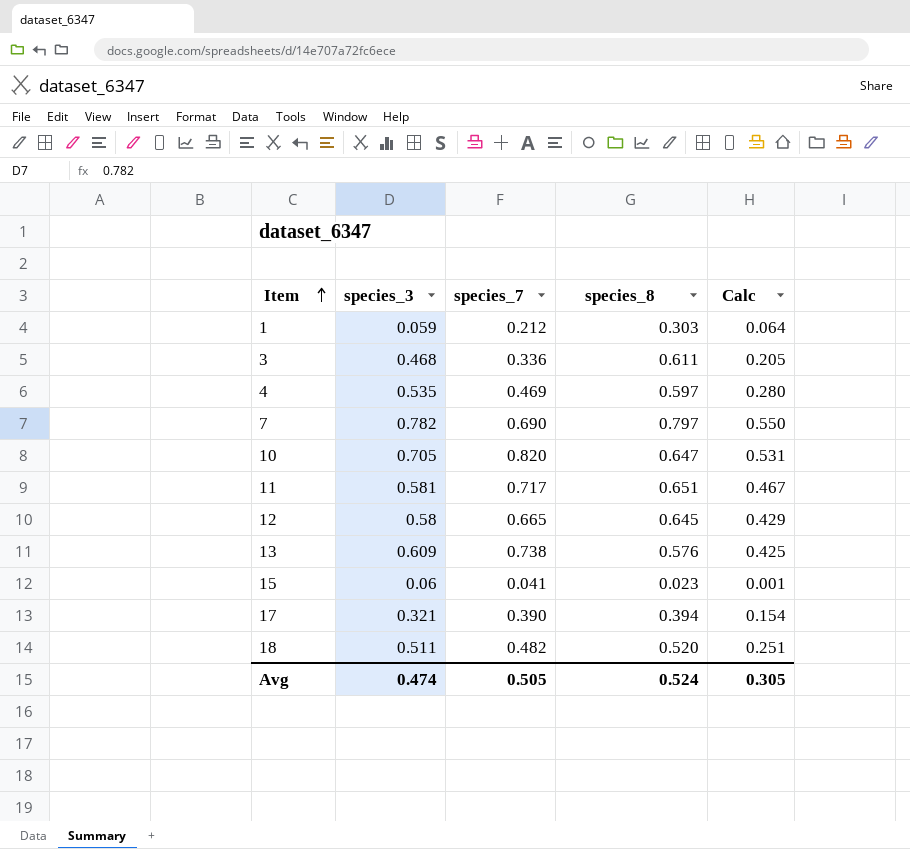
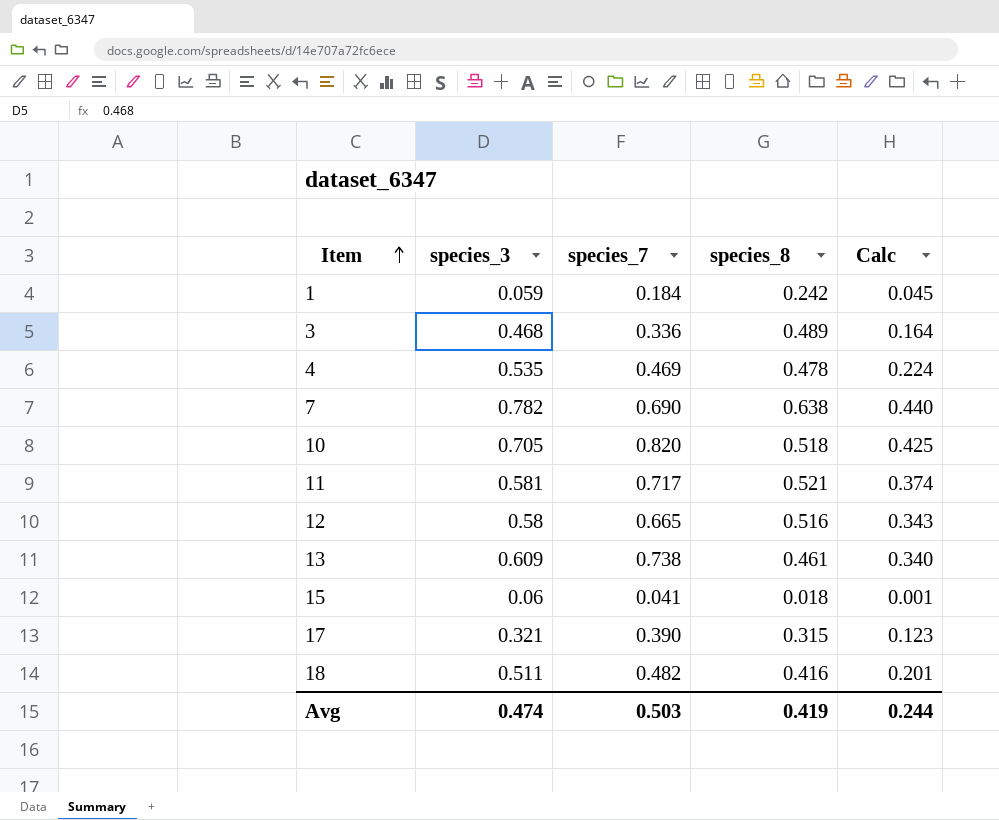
1 | species_7: 0.212 -> 0.184
1 | species_8: 0.303 -> 0.242
1 | Calc: 0.064 -> 0.045
3 | species_8: 0.611 -> 0.489
3 | Calc: 0.205 -> 0.164
4 | species_8: 0.597 -> 0.478
4 | Calc: 0.280 -> 0.224
7 | species_8: 0.797 -> 0.638
7 | Calc: 0.550 -> 0.440
10 | species_8: 0.647 -> 0.518
10 | Calc: 0.531 -> 0.425
11 | species_8: 0.651 -> 0.521
11 | Calc: 0.467 -> 0.374
12 | species_8: 0.645 -> 0.516
12 | Calc: 0.429 -> 0.343
13 | species_8: 0.576 -> 0.461
13 | Calc: 0.425 -> 0.340
15 | species_8: 0.023 -> 0.018
17 | species_8: 0.394 -> 0.315
17 | Calc: 0.154 -> 0.123
18 | species_8: 0.520 -> 0.416
18 | Calc: 0.251 -> 0.201
Avg | species_7: 0.505 -> 0.503
Avg | species_8: 0.524 -> 0.419
Avg | Calc: 0.305 -> 0.244

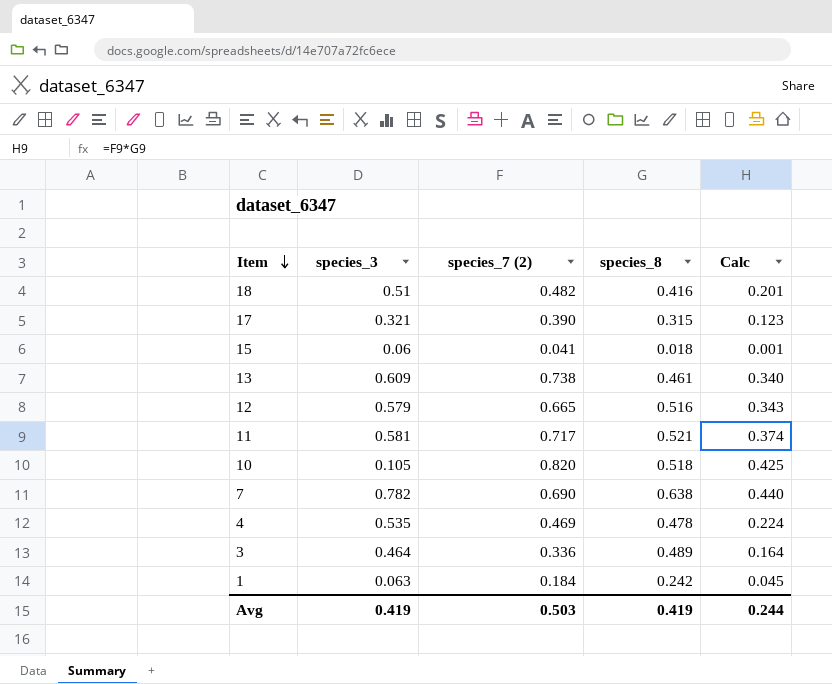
row order: Item ascending -> Item descending
column name: species_7 -> species_7 (2)
18 | species_3: 0.511 -> 0.51
12 | species_3: 0.58 -> 0.579
10 | species_3: 0.705 -> 0.105
3 | species_3: 0.468 -> 0.464
1 | species_3: 0.059 -> 0.063
Avg | species_3: 0.474 -> 0.419

